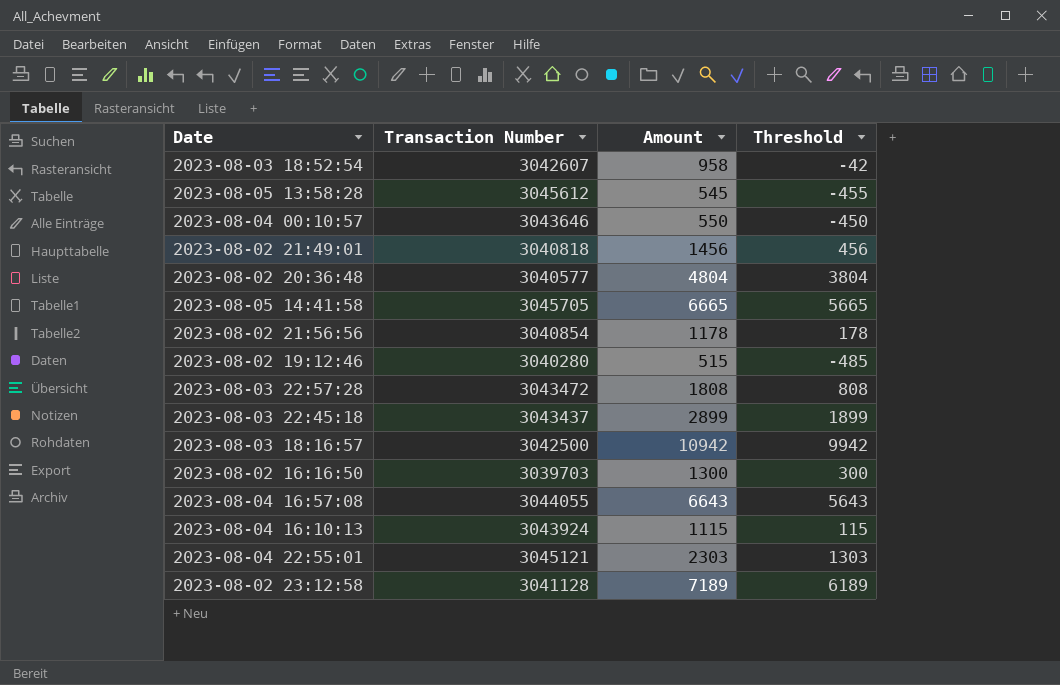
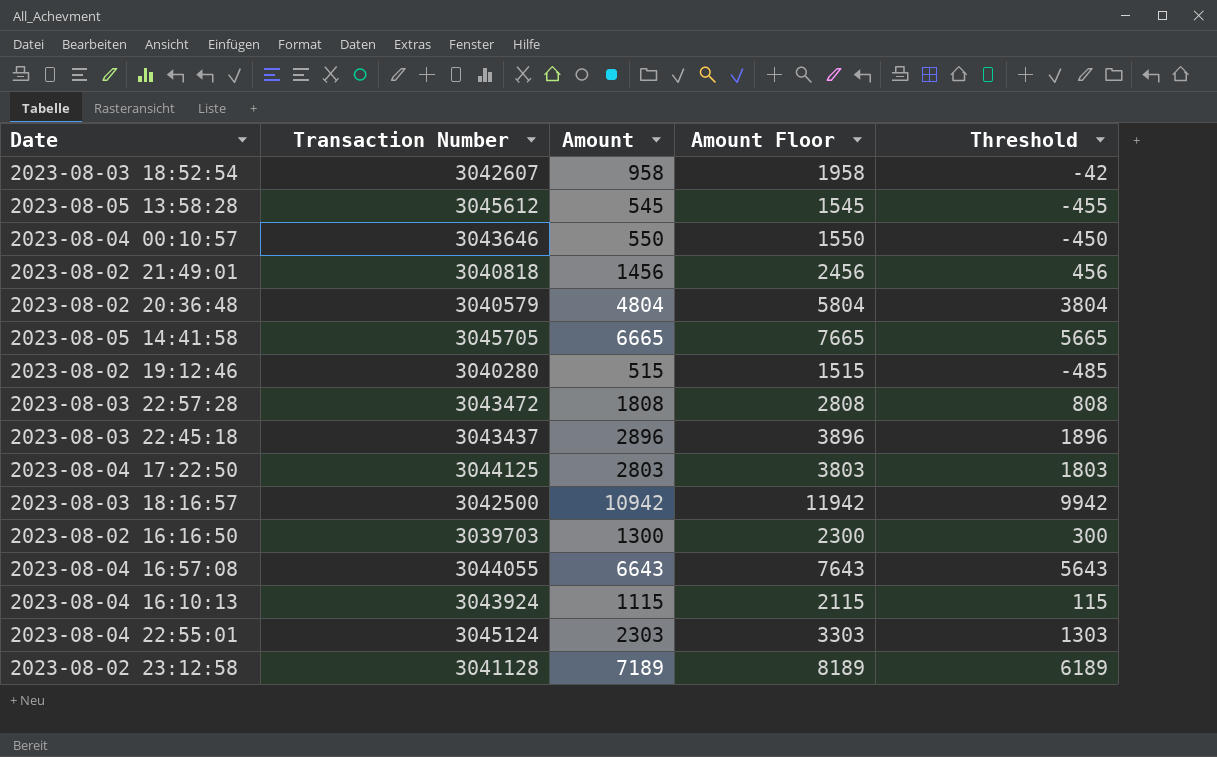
column Amount Floor | formula: none -> [Amount] + 1000
row 2023-08-02 21:56:56: 3040854 | 1178 | 178 -> none
2023-08-02 20:36:48 | Transaction Number: 3040577 -> 3040579
2023-08-03 22:45:18 | Amount: 2899 -> 2896
2023-08-03 22:45:18 | Threshold: 1899 -> 1896
row 2023-08-04 17:22:50: none -> 3044125 | 2803 | 3803 | 1803
2023-08-04 22:55:01 | Transaction Number: 3045121 -> 3045124

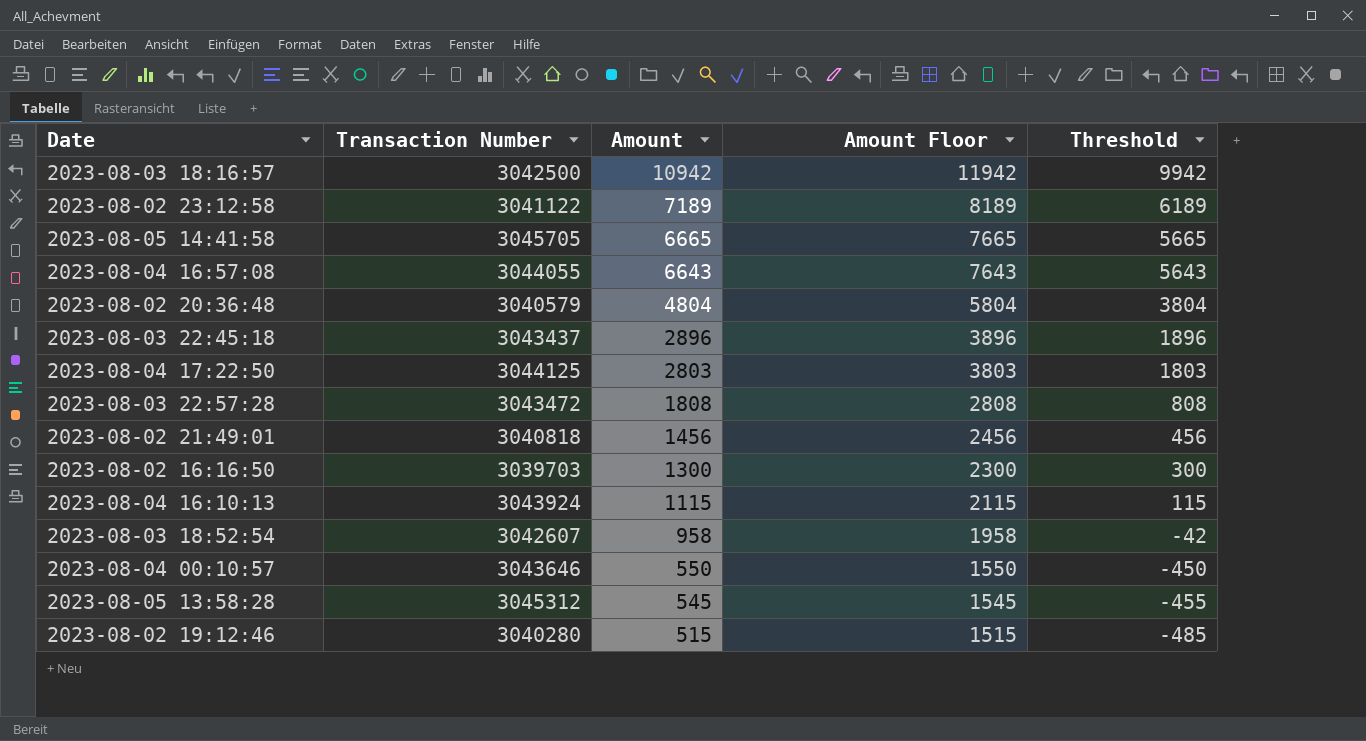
row order: none -> Amount descending
row 2023-08-04 22:55:01: 3045124 | 2303 | 3303 | 1303 -> none
2023-08-02 23:12:58 | Transaction Number: 3041128 -> 3041122
2023-08-05 13:58:28 | Transaction Number: 3045612 -> 3045312

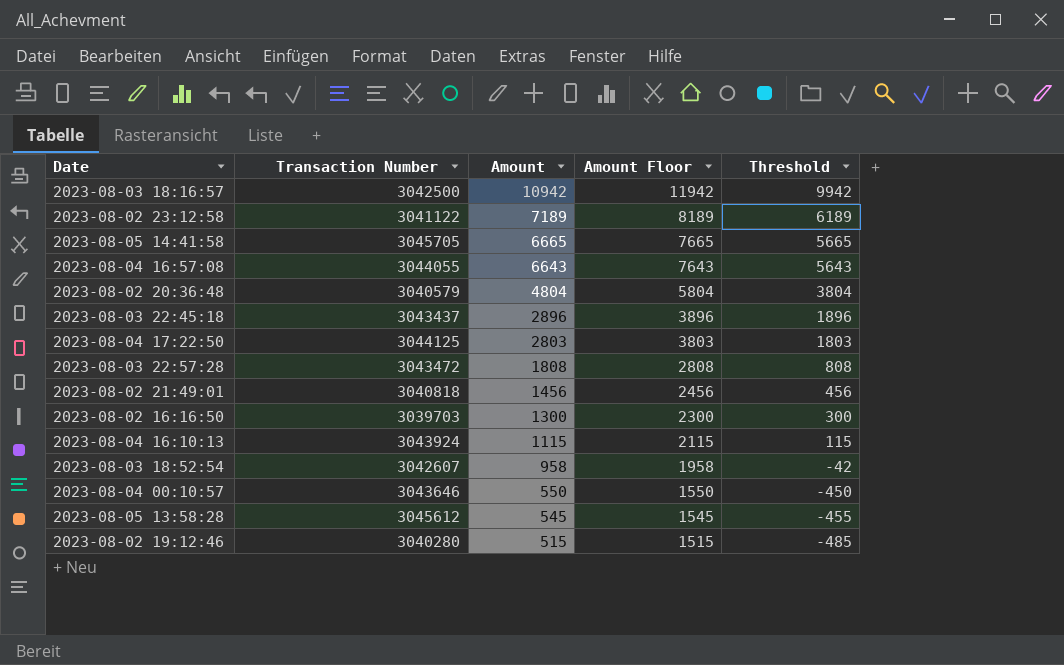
2023-08-05 13:58:28 | Transaction Number: 3045312 -> 3045612

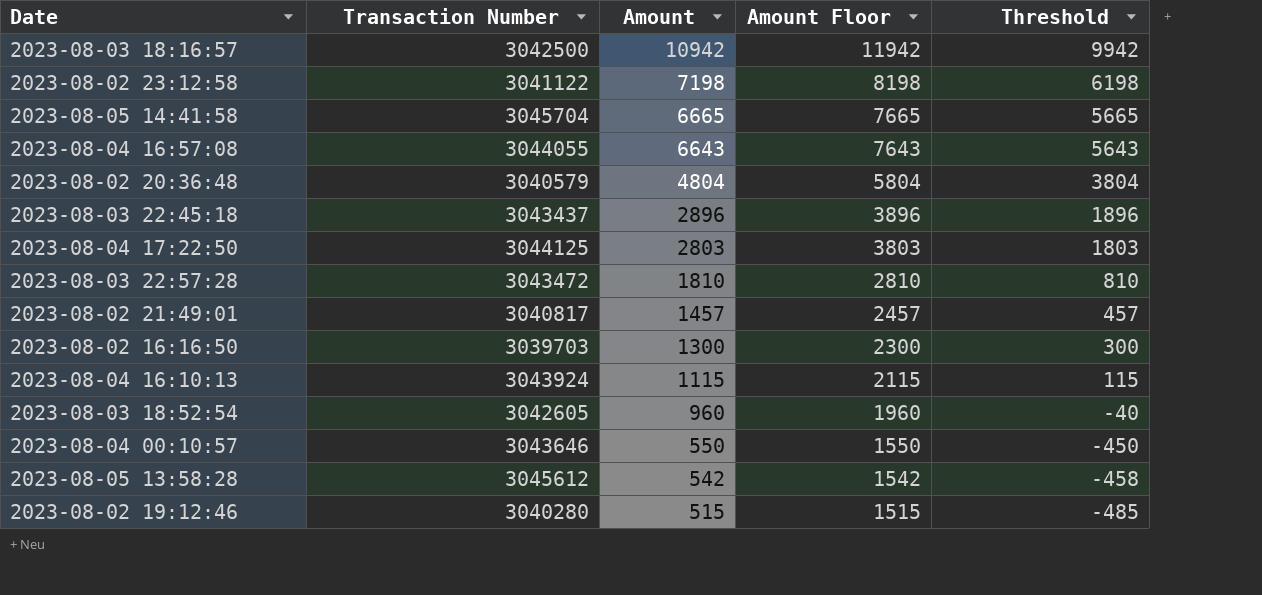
2023-08-02 23:12:58 | Amount: 7189 -> 7198
2023-08-02 23:12:58 | Amount Floor: 8189 -> 8198
2023-08-02 23:12:58 | Threshold: 6189 -> 6198
2023-08-05 14:41:58 | Transaction Number: 3045705 -> 3045704
2023-08-03 22:57:28 | Amount: 1808 -> 1810
2023-08-03 22:57:28 | Amount Floor: 2808 -> 2810
2023-08-03 22:57:28 | Threshold: 808 -> 810
2023-08-02 21:49:01 | Transaction Number: 3040818 -> 3040817
2023-08-02 21:49:01 | Amount: 1456 -> 1457
2023-08-02 21:49:01 | Amount Floor: 2456 -> 2457
2023-08-02 21:49:01 | Threshold: 456 -> 457
2023-08-03 18:52:54 | Transaction Number: 3042607 -> 3042605
2023-08-03 18:52:54 | Amount: 958 -> 960
2023-08-03 18:52:54 | Amount Floor: 1958 -> 1960
2023-08-03 18:52:54 | Threshold: -42 -> -40
2023-08-05 13:58:28 | Amount: 545 -> 542
2023-08-05 13:58:28 | Amount Floor: 1545 -> 1542
2023-08-05 13:58:28 | Threshold: -455 -> -458

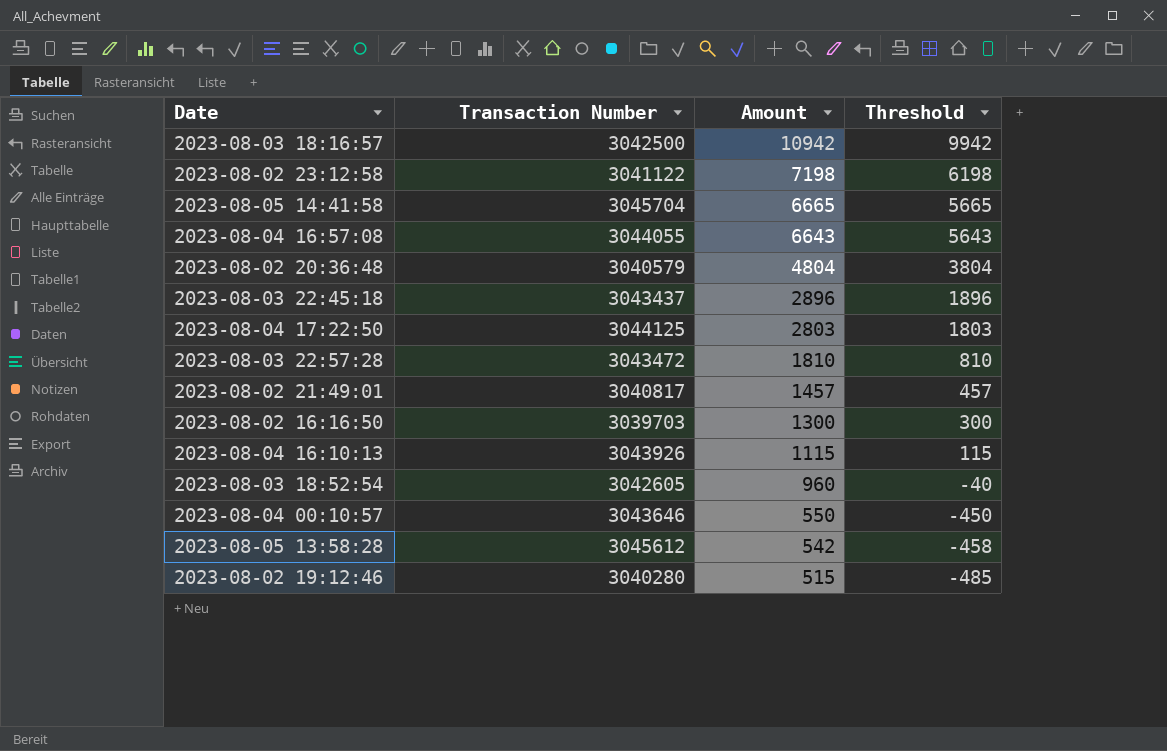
column Amount Floor | formula: [Amount] + 1000 -> none
2023-08-04 16:10:13 | Transaction Number: 3043924 -> 3043926

